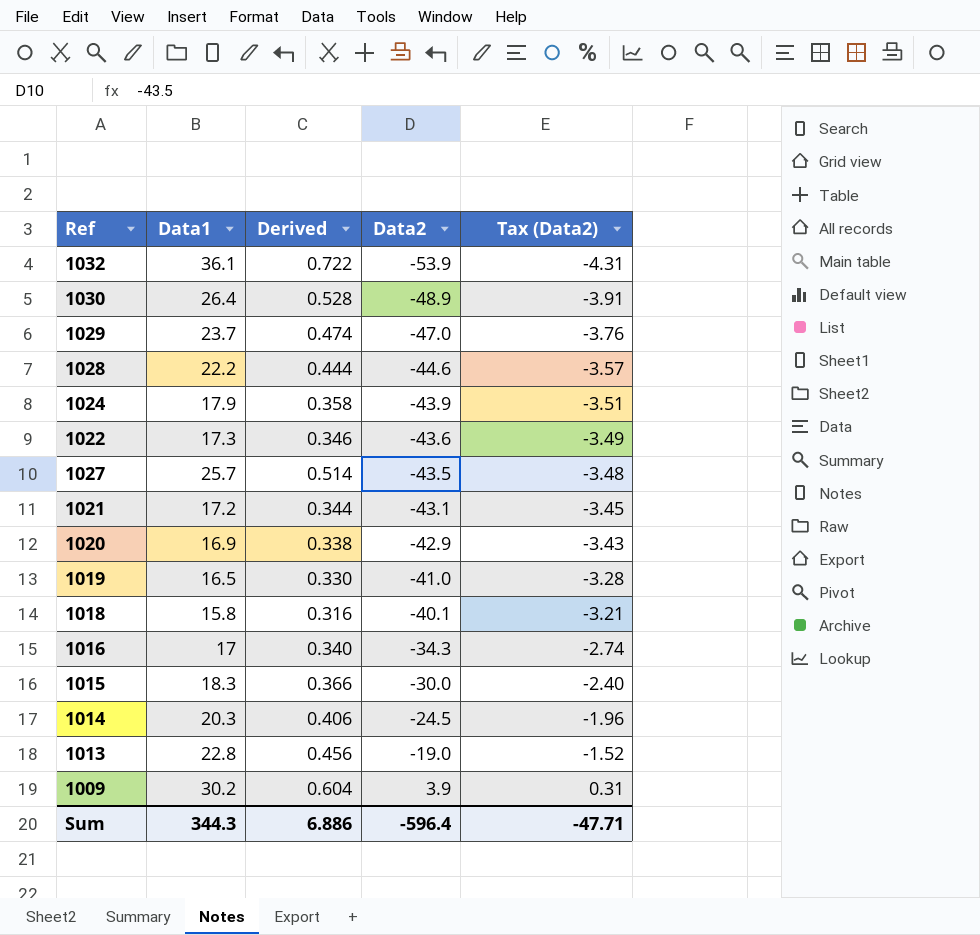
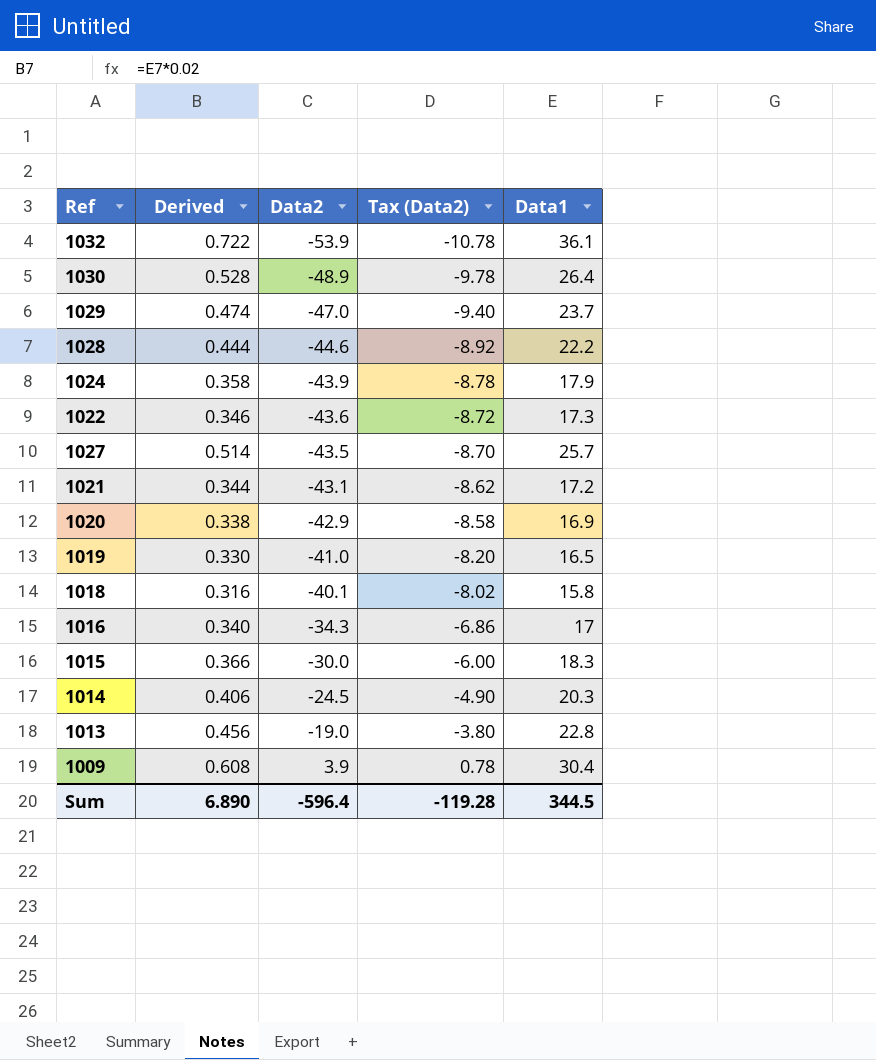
column Tax (Data2) | formula: [Data2] * 0.08 -> [Data2] * 0.2
column Data1 | position: 2 -> 5
1009 | Derived: 0.604 -> 0.608
1009 | Data1: 30.2 -> 30.4
Sum | Derived: 6.886 -> 6.890
Sum | Tax (Data2): -47.71 -> -119.28
Sum | Data1: 344.3 -> 344.5

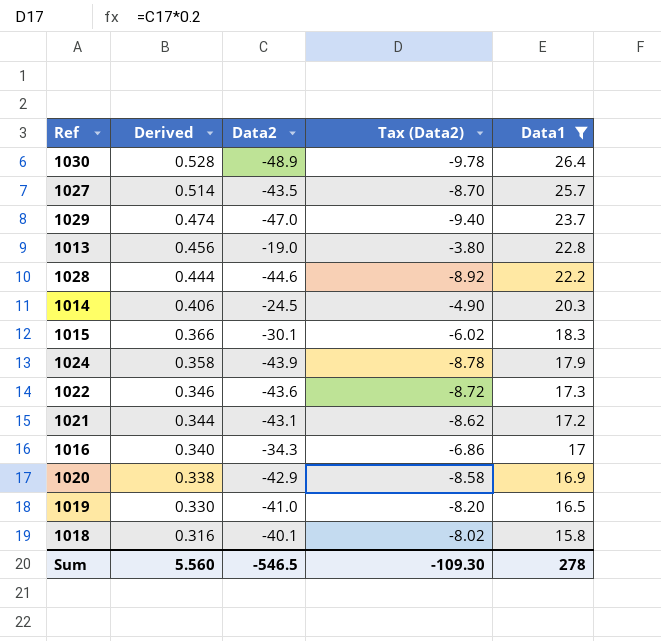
filter: none -> Data1 <= 26.4
row order: Data2 ascending -> Derived descending
1015 | Data2: -30.0 -> -30.1
1015 | Tax (Data2): -6.00 -> -6.02
Sum | Derived: 6.890 -> 5.560
Sum | Data2: -596.4 -> -546.5
Sum | Tax (Data2): -119.28 -> -109.30
Sum | Data1: 344.5 -> 278

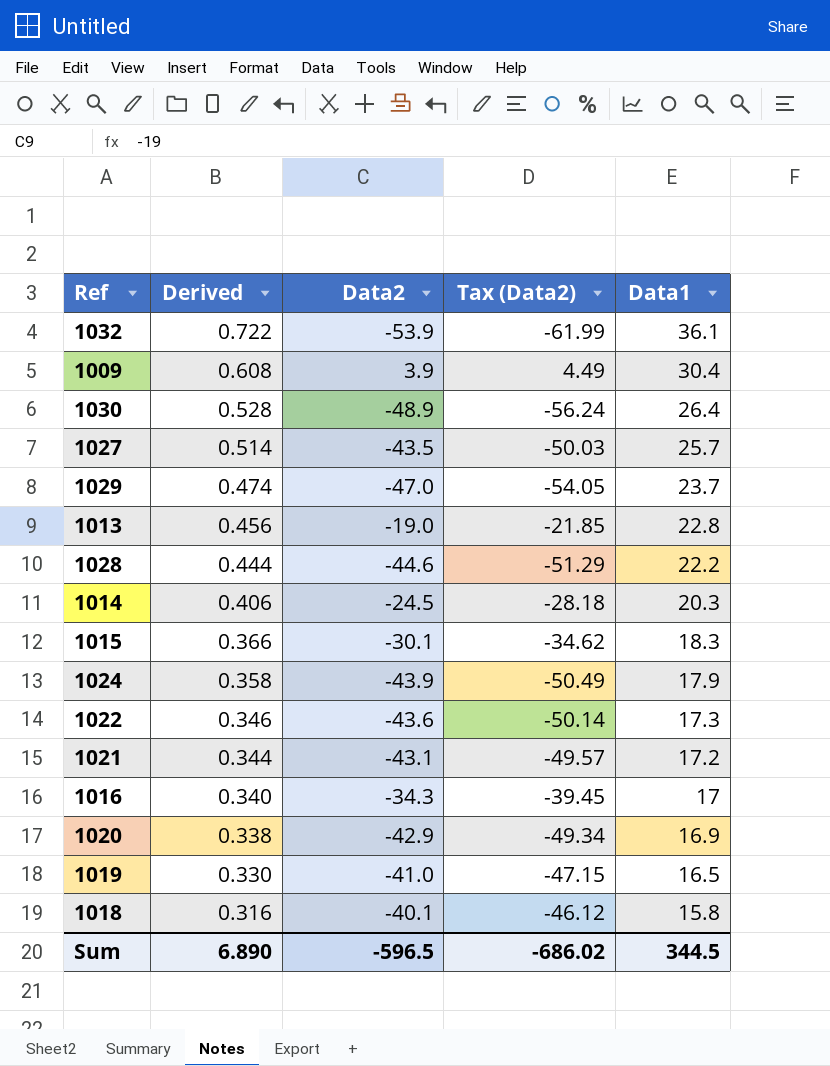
filter: Data1 <= 26.4 -> none
column Tax (Data2) | formula: [Data2] * 0.2 -> [Data2] * 1.15
Sum | Derived: 5.560 -> 6.890
Sum | Data2: -546.5 -> -596.5
Sum | Tax (Data2): -109.30 -> -686.02
Sum | Data1: 278 -> 344.5

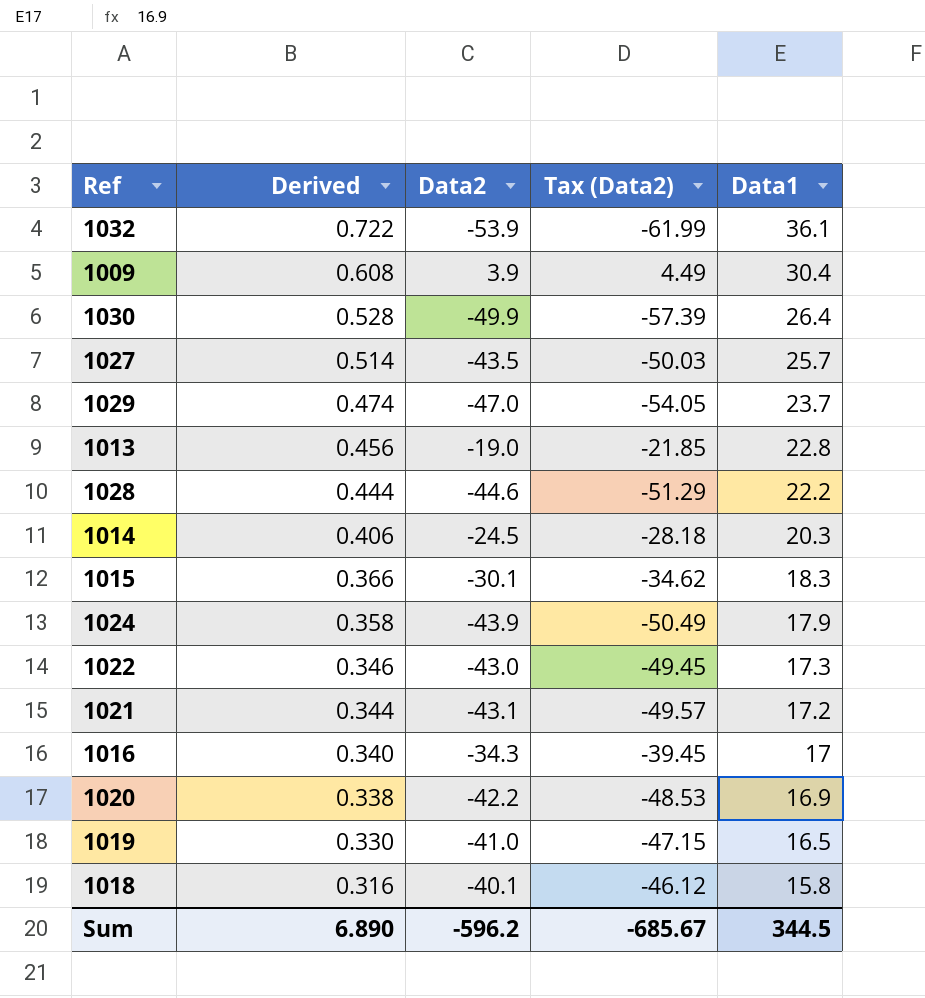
1030 | Data2: -48.9 -> -49.9
1030 | Tax (Data2): -56.24 -> -57.39
1022 | Data2: -43.6 -> -43.0
1022 | Tax (Data2): -50.14 -> -49.45
1020 | Data2: -42.9 -> -42.2
1020 | Tax (Data2): -49.34 -> -48.53
Sum | Data2: -596.5 -> -596.2
Sum | Tax (Data2): -686.02 -> -685.67

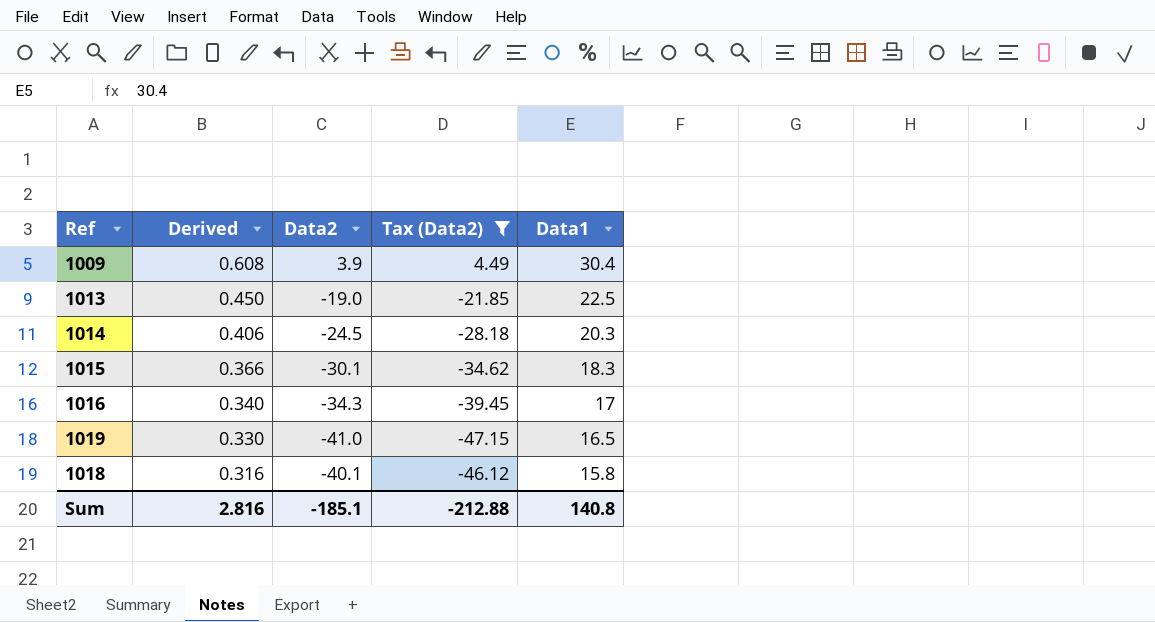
filter: none -> Tax (Data2) >= -47.15
1013 | Derived: 0.456 -> 0.450
1013 | Data1: 22.8 -> 22.5
Sum | Derived: 6.890 -> 2.816
Sum | Data2: -596.2 -> -185.1
Sum | Tax (Data2): -685.67 -> -212.88
Sum | Data1: 344.5 -> 140.8

